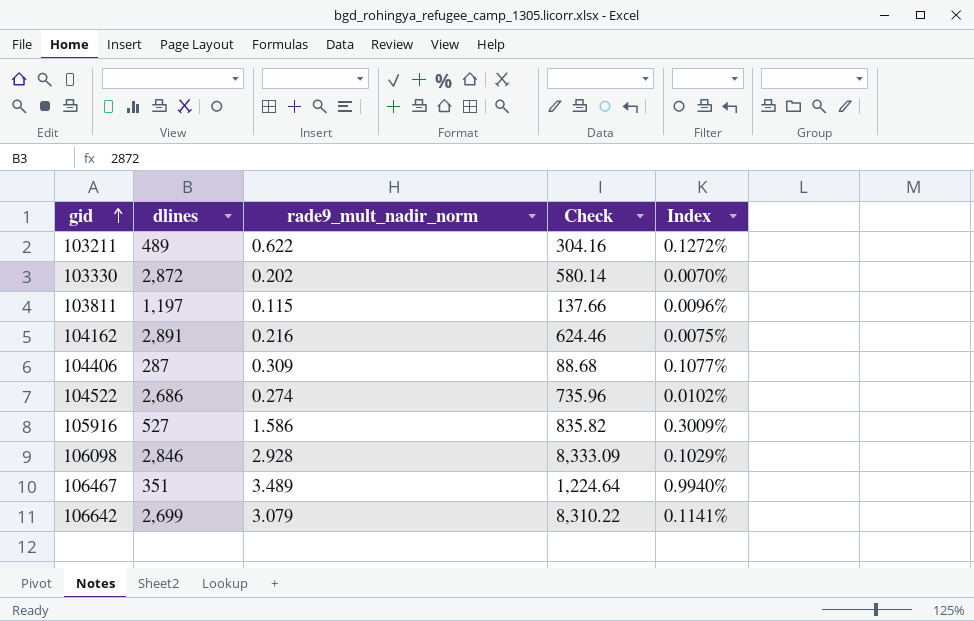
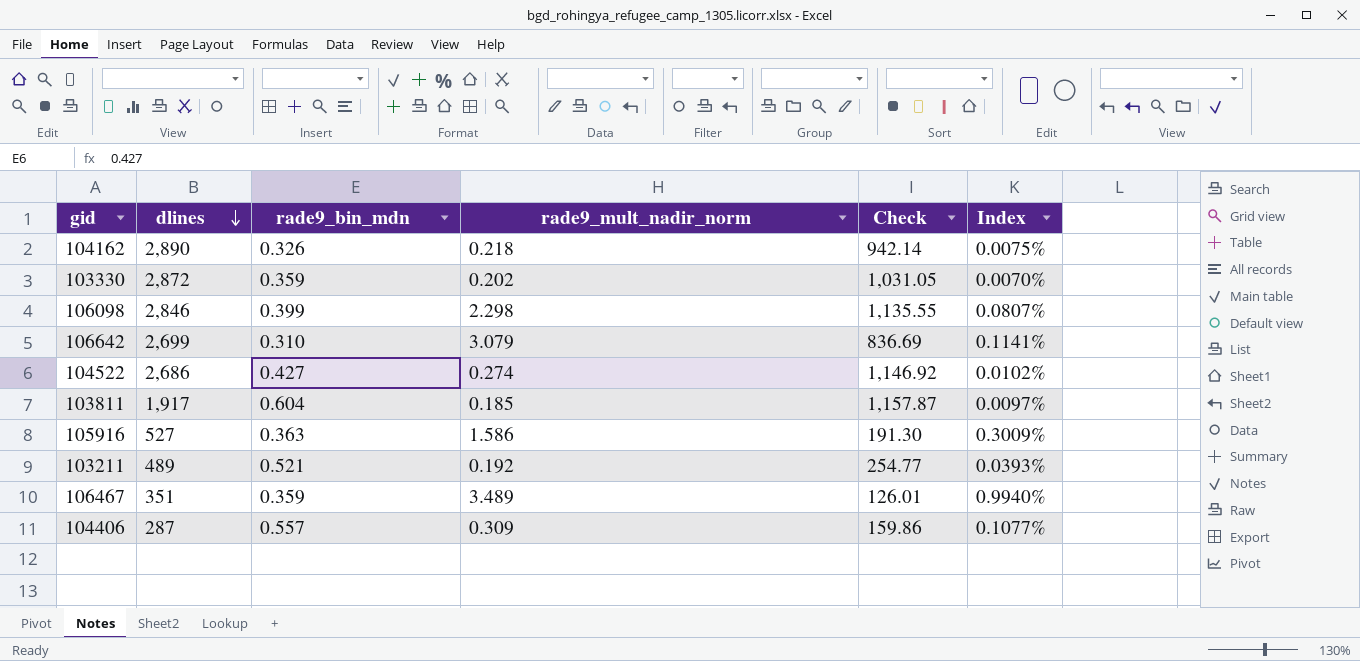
row order: gid ascending -> dlines descending
column rade9_bin_mdn | position: none -> 3
column Check | formula: [dlines] * [rade9_mult_nadir_norm] -> [dlines] * [rade9_bin_mdn]
104162 | dlines: 2,891 -> 2,890
104162 | rade9_mult_nadir_norm: 0.216 -> 0.218
106098 | rade9_mult_nadir_norm: 2.928 -> 2.298
106098 | Index: 0.1029% -> 0.0807%
103811 | dlines: 1,197 -> 1,917
103811 | rade9_mult_nadir_norm: 0.115 -> 0.185
103811 | Index: 0.0096% -> 0.0097%
103211 | rade9_mult_nadir_norm: 0.622 -> 0.192
103211 | Index: 0.1272% -> 0.0393%

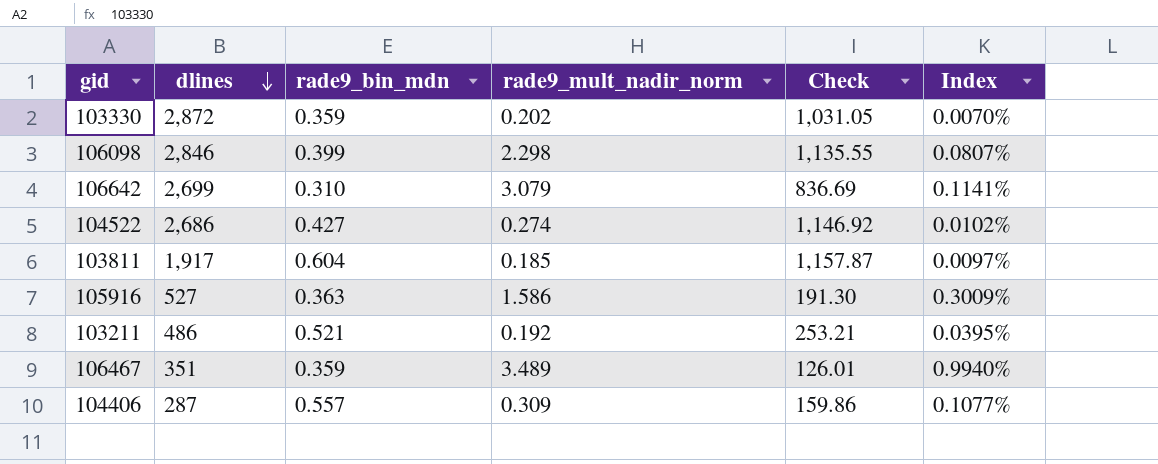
row 104162: 2,890 | 0.326 | 0.218 | 942.14 | 0.0075% -> none
103211 | dlines: 489 -> 486
103211 | Check: 254.77 -> 253.21
103211 | Index: 0.0393% -> 0.0395%

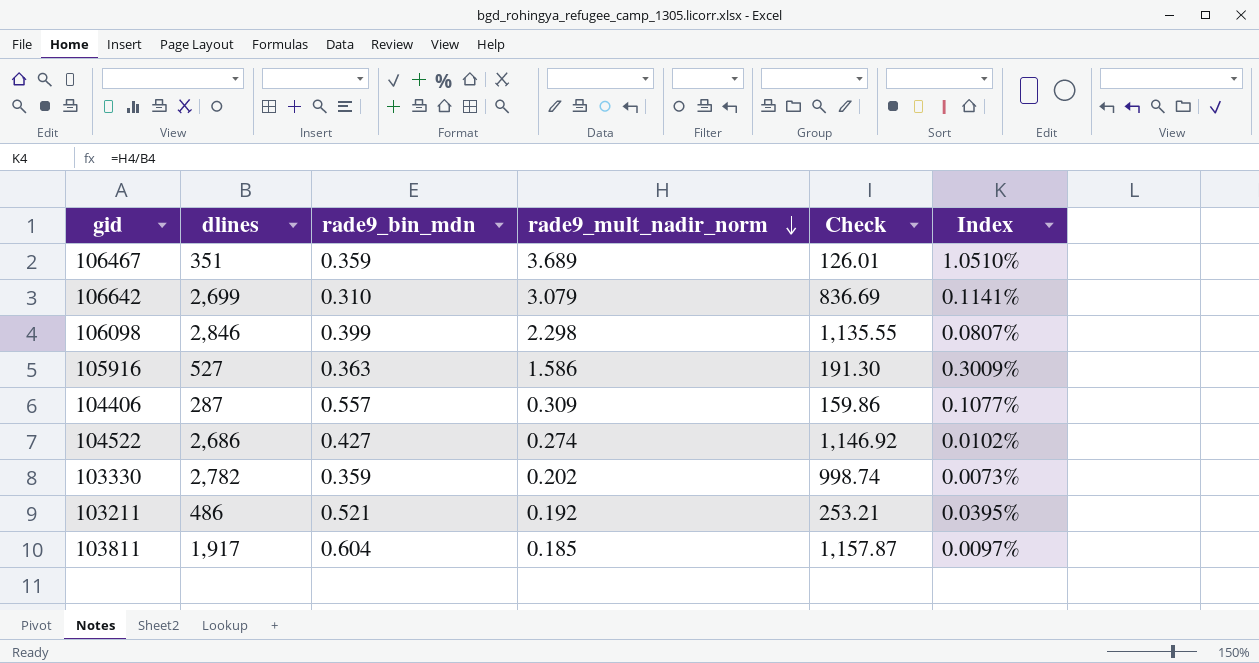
row order: dlines descending -> rade9_mult_nadir_norm descending
106467 | rade9_mult_nadir_norm: 3.489 -> 3.689
106467 | Index: 0.9940% -> 1.0510%
103330 | dlines: 2,872 -> 2,782
103330 | Check: 1,031.05 -> 998.74
103330 | Index: 0.0070% -> 0.0073%

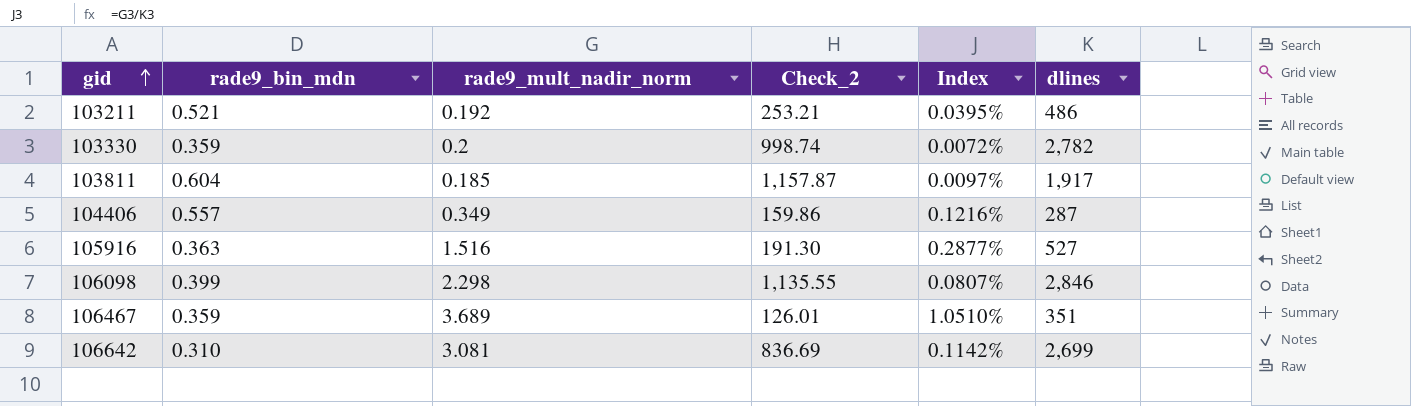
row order: rade9_mult_nadir_norm descending -> gid ascending
column name: Check -> Check_2
column dlines | position: 2 -> 6
row 104522: 2,686 | 0.427 | 0.274 | 1,146.92 | 0.0102% -> none
103330 | rade9_mult_nadir_norm: 0.202 -> 0.2
103330 | Index: 0.0073% -> 0.0072%
104406 | rade9_mult_nadir_norm: 0.309 -> 0.349
104406 | Index: 0.1077% -> 0.1216%
105916 | rade9_mult_nadir_norm: 1.586 -> 1.516
105916 | Index: 0.3009% -> 0.2877%
106642 | rade9_mult_nadir_norm: 3.079 -> 3.081
106642 | Index: 0.1141% -> 0.1142%

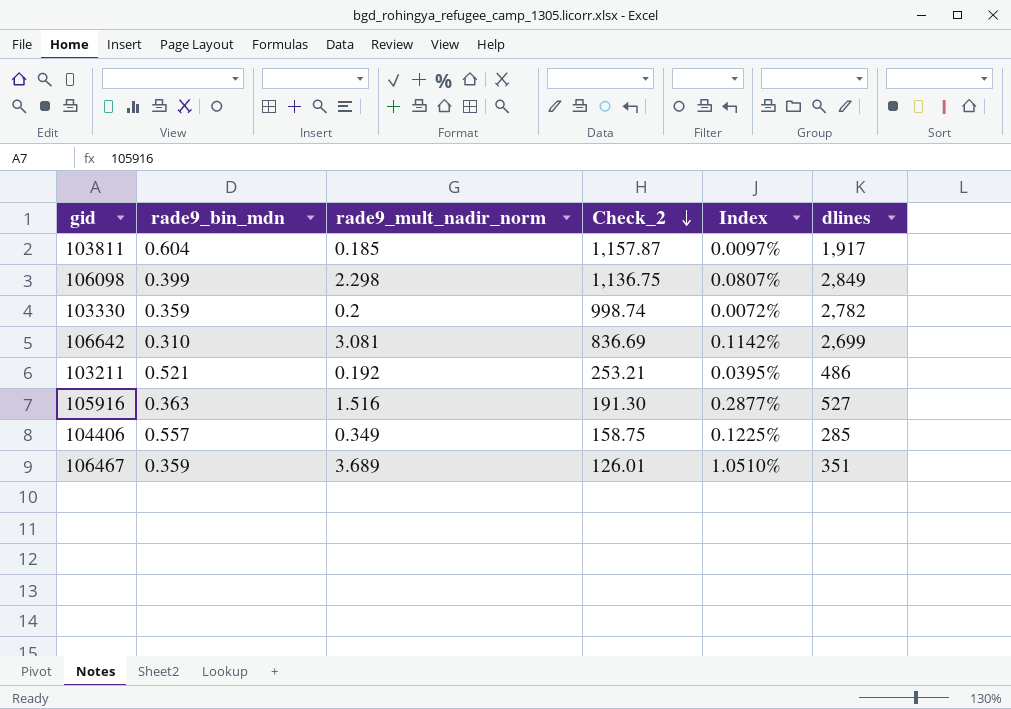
row order: gid ascending -> Check_2 descending
106098 | Check_2: 1,135.55 -> 1,136.75
106098 | dlines: 2,846 -> 2,849
104406 | Check_2: 159.86 -> 158.75
104406 | Index: 0.1216% -> 0.1225%
104406 | dlines: 287 -> 285

